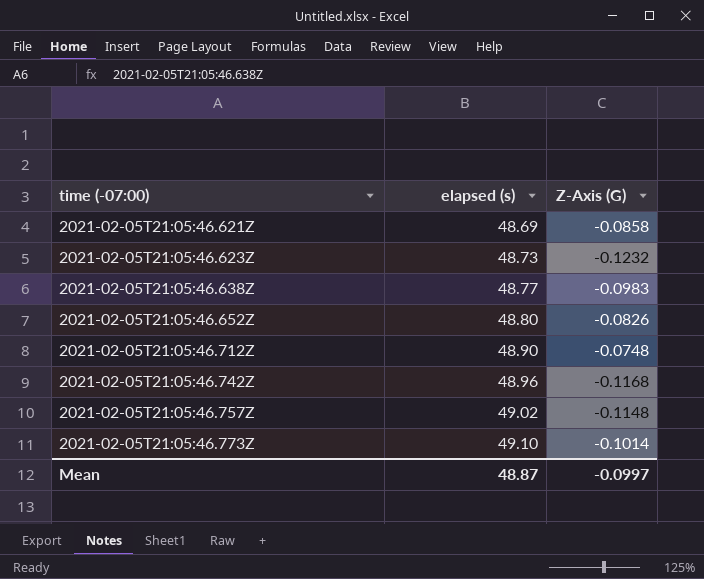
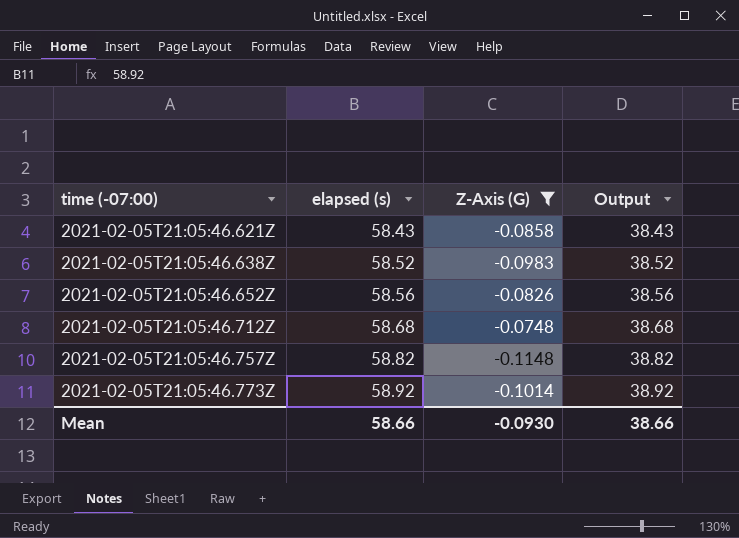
filter: none -> Z-Axis (G) >= -0.1148
column Output | formula: none -> [elapsed (s)] - 20
2021-02-05T21:05:46.621Z | elapsed (s): 48.69 -> 58.43
2021-02-05T21:05:46.638Z | elapsed (s): 48.77 -> 58.52
2021-02-05T21:05:46.652Z | elapsed (s): 48.80 -> 58.56
2021-02-05T21:05:46.712Z | elapsed (s): 48.90 -> 58.68
2021-02-05T21:05:46.757Z | elapsed (s): 49.02 -> 58.82
2021-02-05T21:05:46.773Z | elapsed (s): 49.10 -> 58.92
Mean | elapsed (s): 48.87 -> 58.66
Mean | Z-Axis (G): -0.0997 -> -0.0930

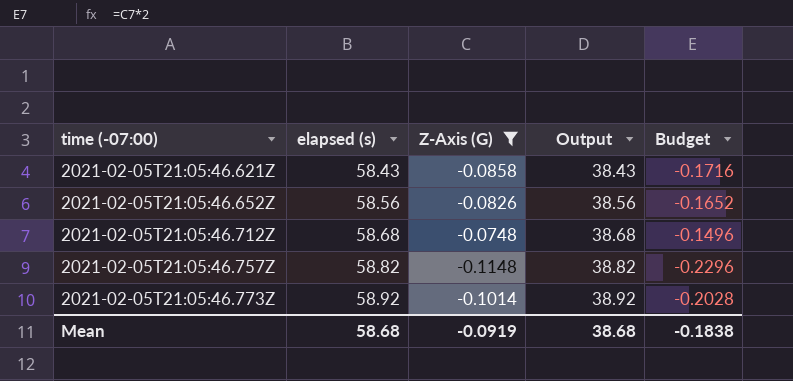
column Budget | formula: none -> [Z-Axis (G)] * 2
row 2021-02-05T21:05:46.638Z: 58.52 | -0.0983 | 38.52 -> none
Mean | elapsed (s): 58.66 -> 58.68
Mean | Z-Axis (G): -0.0930 -> -0.0919
Mean | Output: 38.66 -> 38.68

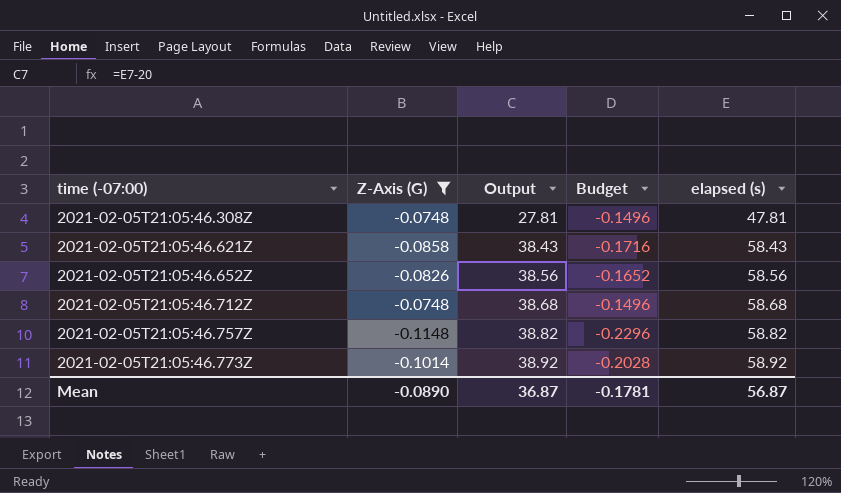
column elapsed (s) | position: 2 -> 5
row 2021-02-05T21:05:46.308Z: none -> -0.0748 | 27.81 | -0.1496 | 47.81
Mean | Z-Axis (G): -0.0919 -> -0.0890
Mean | Output: 38.68 -> 36.87
Mean | Budget: -0.1838 -> -0.1781
Mean | elapsed (s): 58.68 -> 56.87

